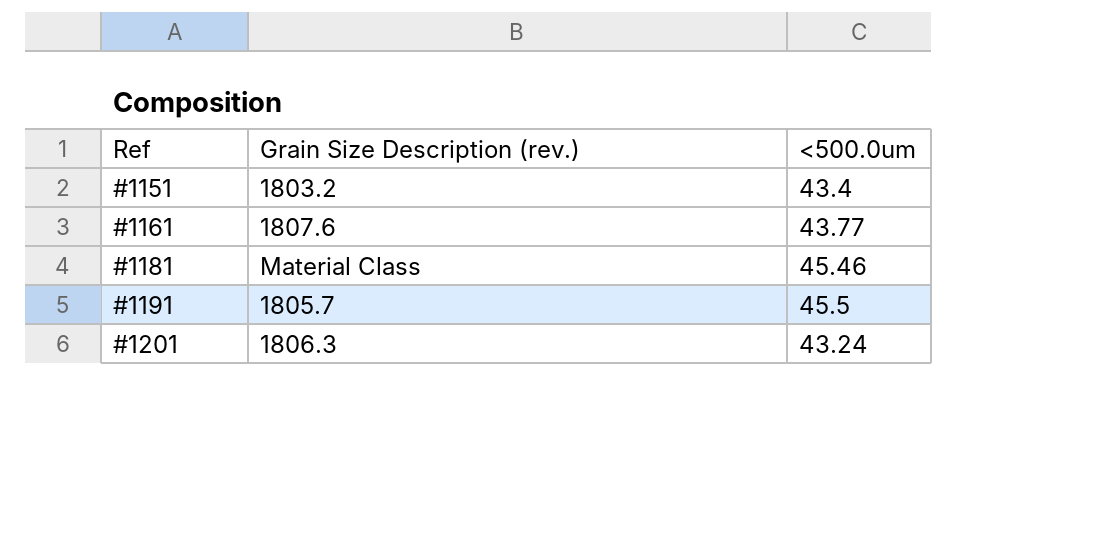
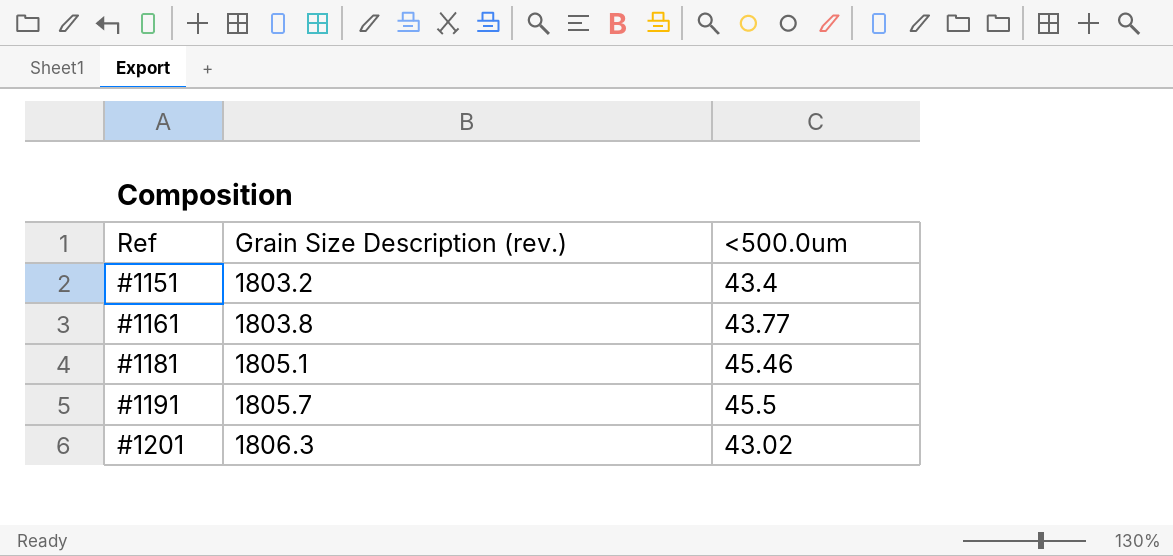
#1161 | Grain Size Description (rev.): 1807.6 -> 1803.8
#1181 | Grain Size Description (rev.): Material Class -> 1805.1
#1201 | <500.0um: 43.24 -> 43.02

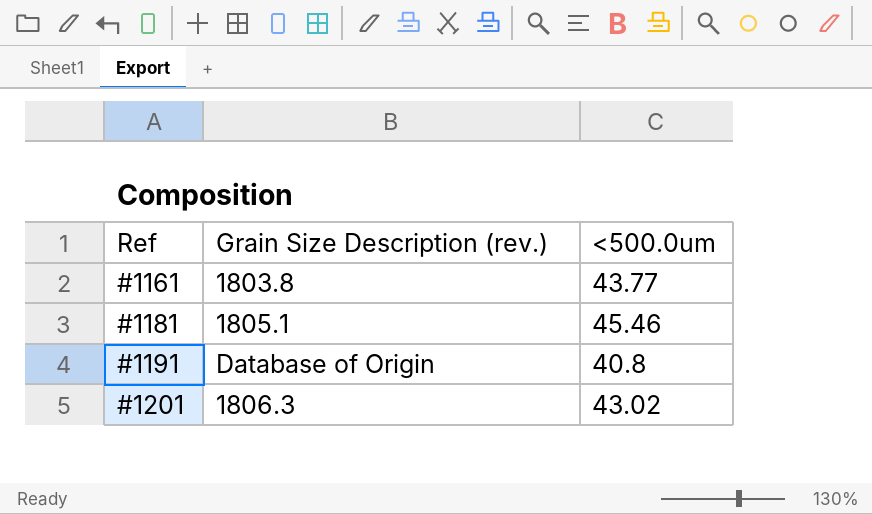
row #1151: 1803.2 | 43.4 -> none
#1191 | Grain Size Description (rev.): 1805.7 -> Database of Origin
#1191 | <500.0um: 45.5 -> 40.8

